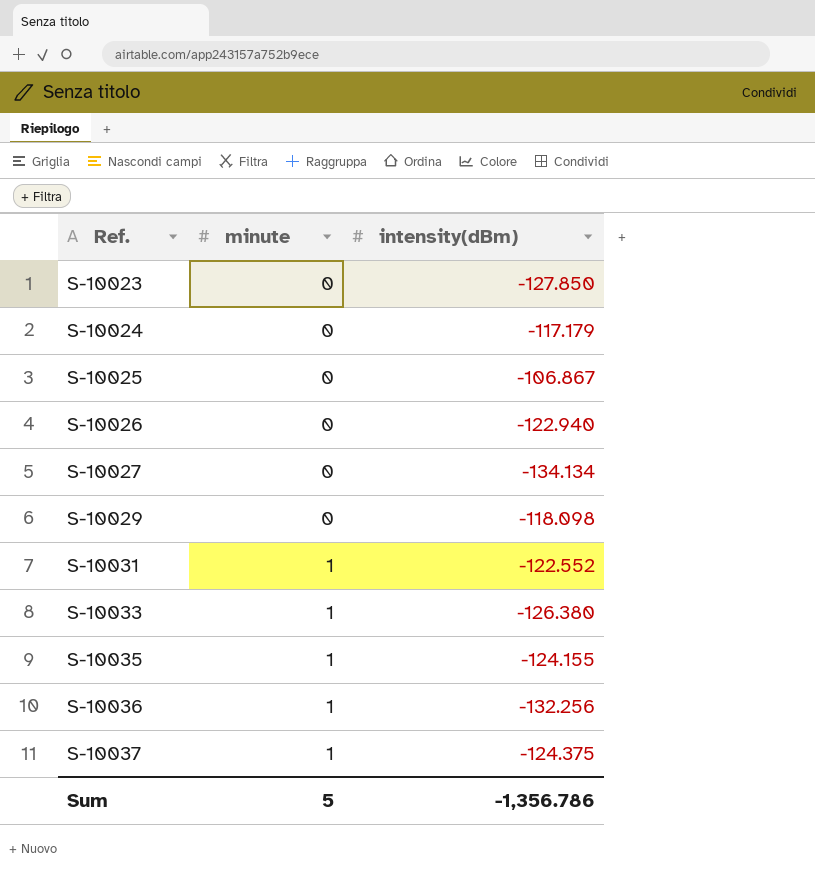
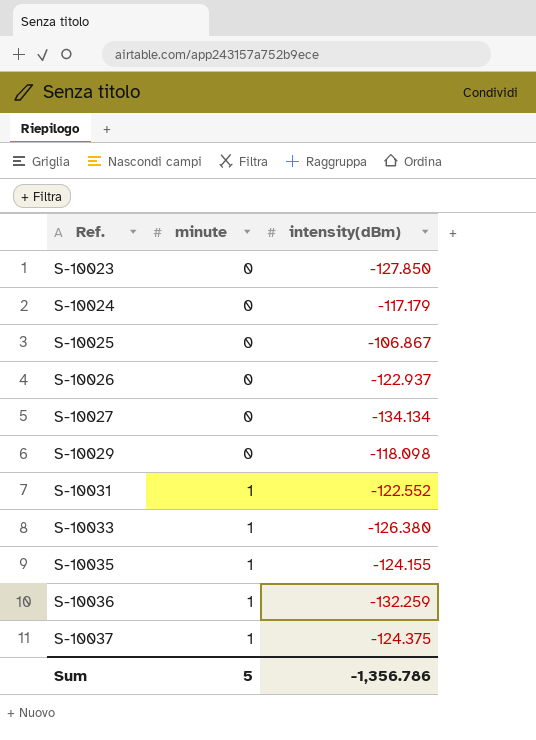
S-10026 | intensity(dBm): -122.940 -> -122.937
S-10036 | intensity(dBm): -132.256 -> -132.259

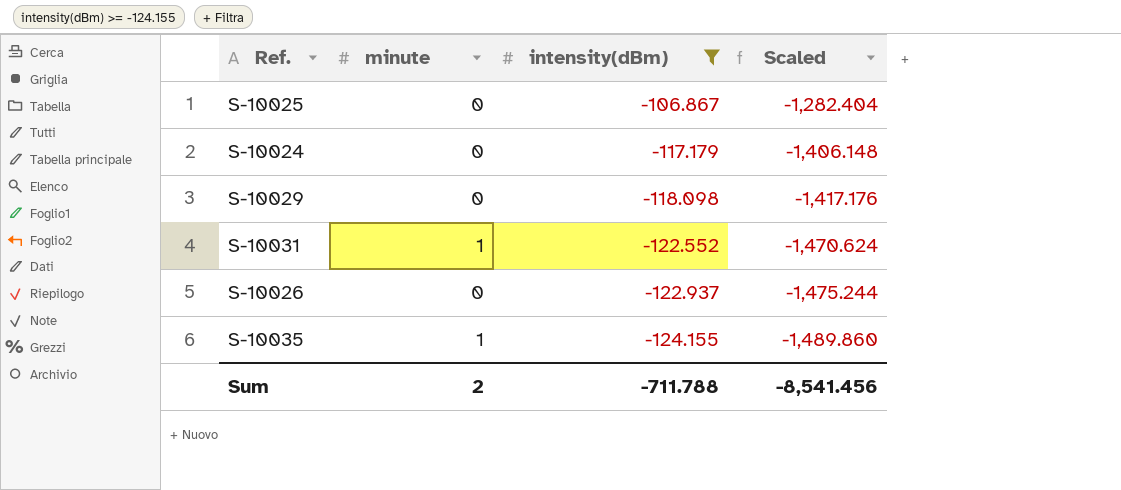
filter: none -> intensity(dBm) >= -124.155
row order: Ref. ascending -> intensity(dBm) descending
column Scaled | formula: none -> [intensity(dBm)] * 12
Sum | minute: 5 -> 2
Sum | intensity(dBm): -1,356.786 -> -711.788

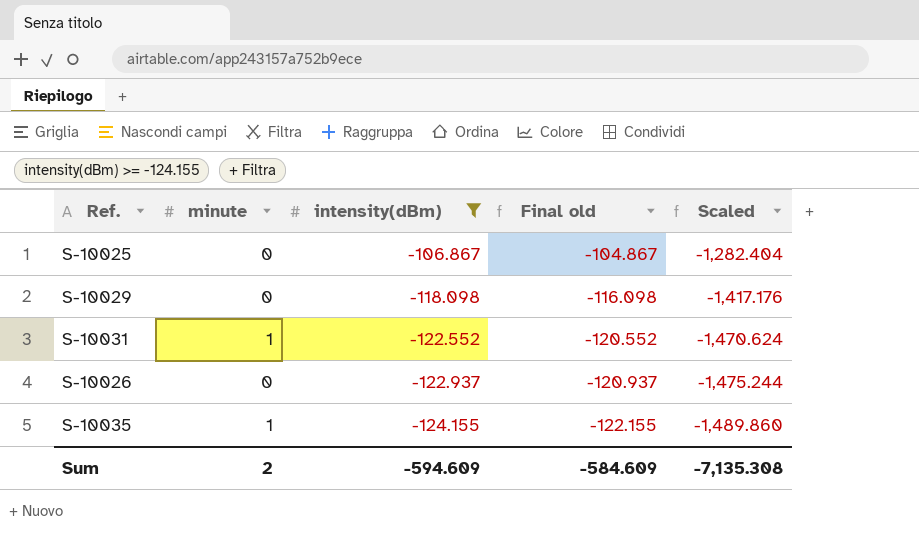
column Final old | formula: none -> [intensity(dBm)] + 2
row S-10024: 0 | -117.179 | -1,406.148 -> none
Sum | intensity(dBm): -711.788 -> -594.609
Sum | Scaled: -8,541.456 -> -7,135.308

